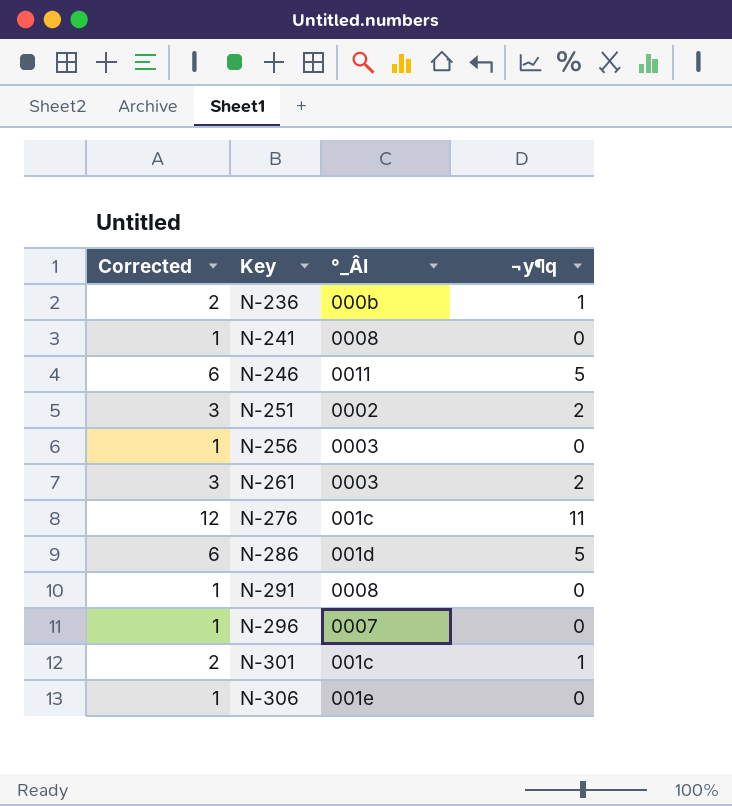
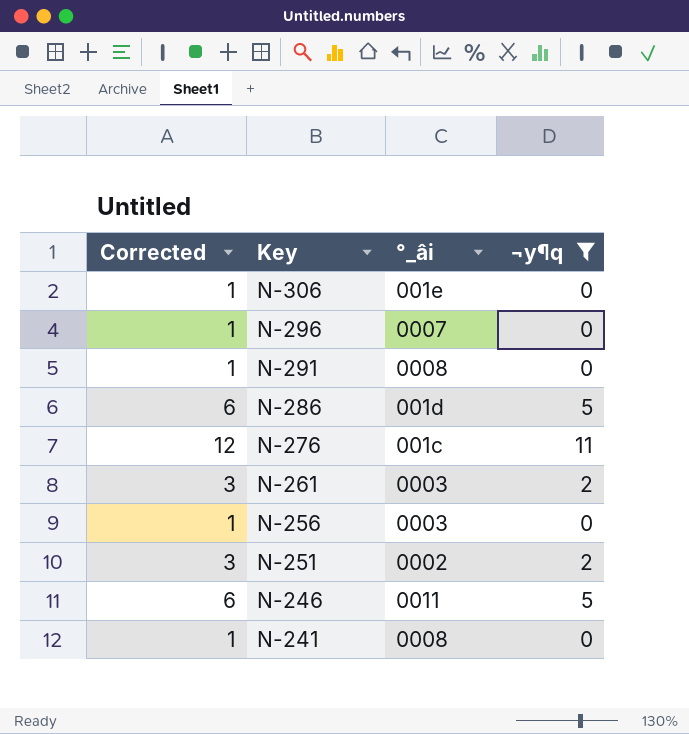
filter: none -> ¬y¶q != 1
row order: Key ascending -> Key descending
column name: °_ÂI -> °_âi

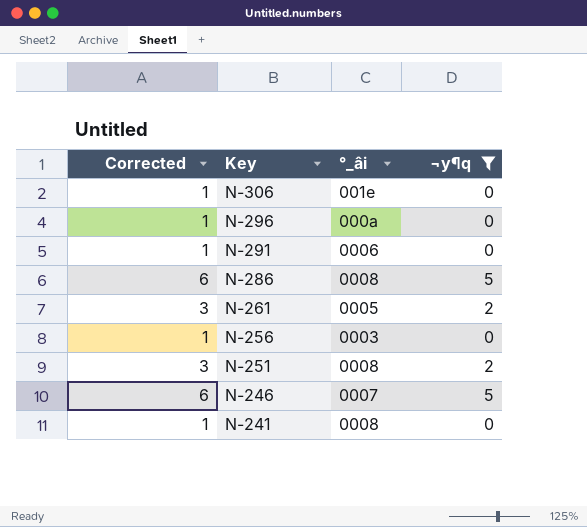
row N-276: 12 | 001c | 11 -> none
N-296 | °_âi: 0007 -> 000a
N-291 | °_âi: 0008 -> 0006
N-286 | °_âi: 001d -> 0008
N-261 | °_âi: 0003 -> 0005
N-251 | °_âi: 0002 -> 0008
N-246 | °_âi: 0011 -> 0007

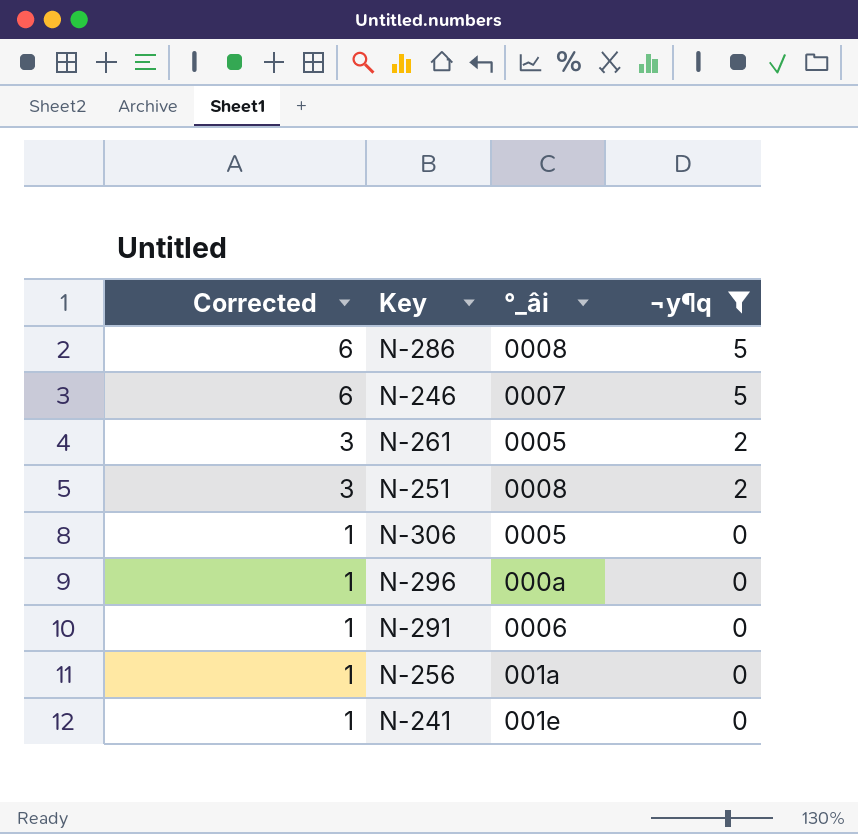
row order: Key descending -> Corrected descending
N-306 | °_âi: 001e -> 0005
N-256 | °_âi: 0003 -> 001a
N-241 | °_âi: 0008 -> 001e

